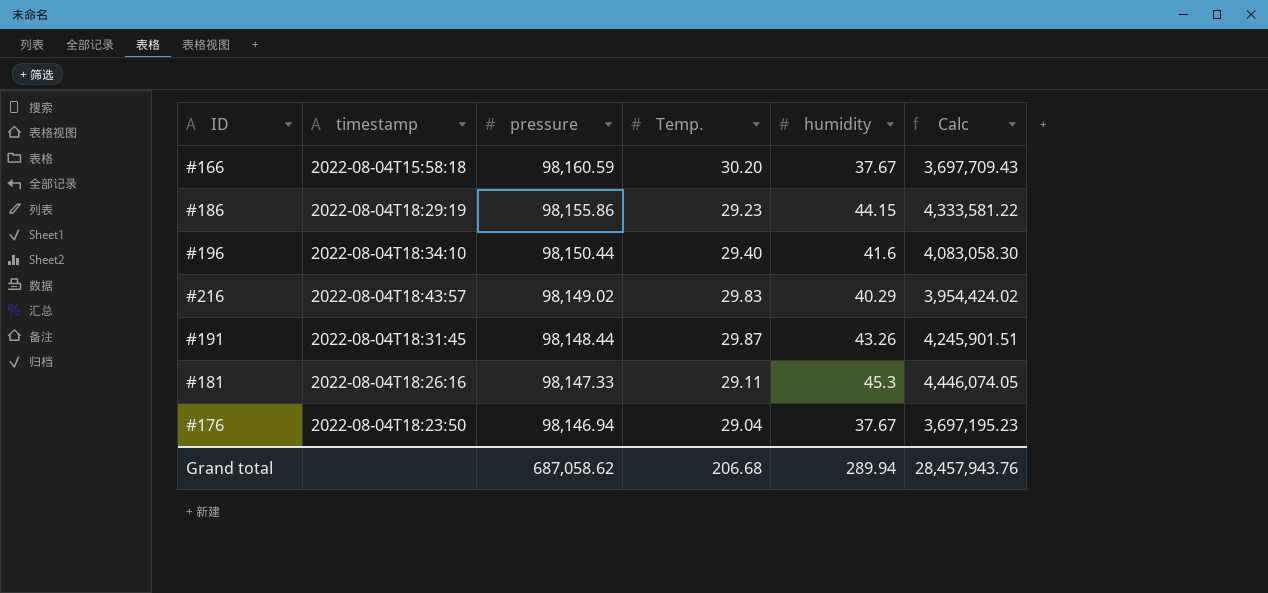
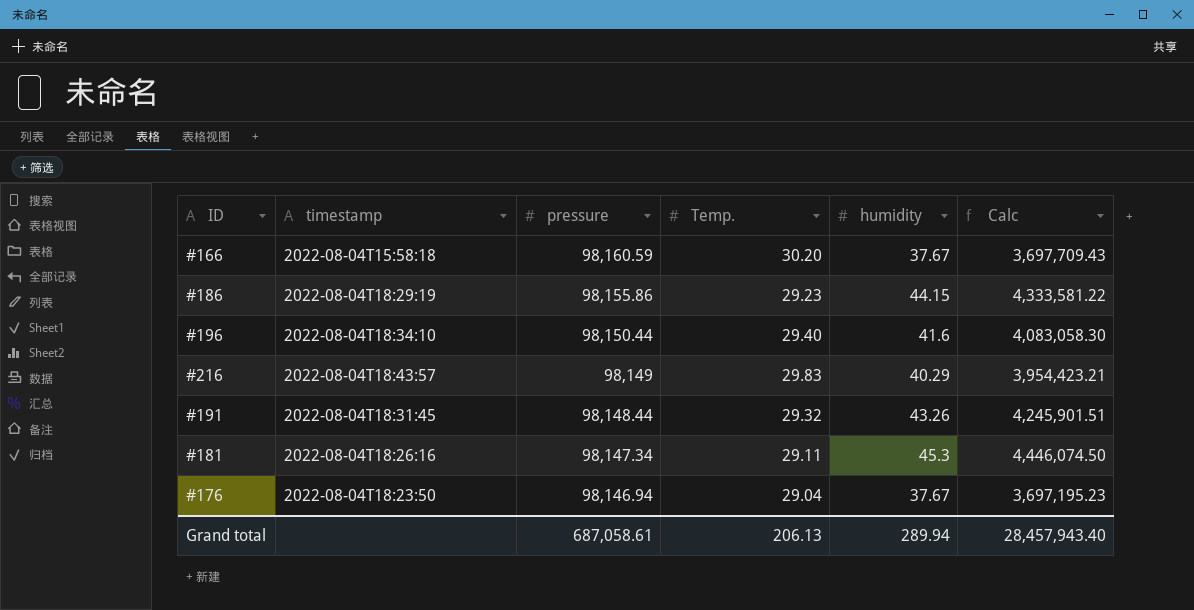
#216 | pressure: 98,149.02 -> 98,149
#216 | Calc: 3,954,424.02 -> 3,954,423.21
#191 | Temp.: 29.87 -> 29.32
#181 | pressure: 98,147.33 -> 98,147.34
#181 | Calc: 4,446,074.05 -> 4,446,074.50
Grand total | pressure: 687,058.62 -> 687,058.61
Grand total | Temp.: 206.68 -> 206.13
Grand total | Calc: 28,457,943.76 -> 28,457,943.40

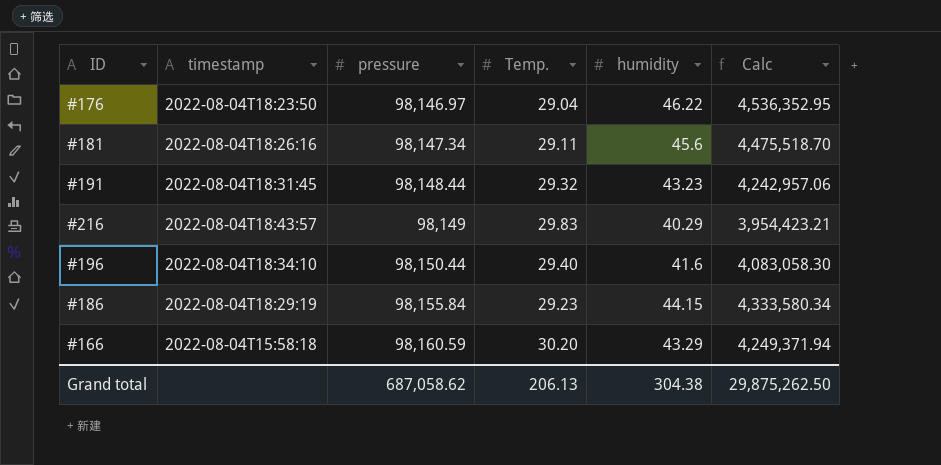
row order: pressure descending -> pressure ascending
#176 | pressure: 98,146.94 -> 98,146.97
#176 | humidity: 37.67 -> 46.22
#176 | Calc: 3,697,195.23 -> 4,536,352.95
#181 | humidity: 45.3 -> 45.6
#181 | Calc: 4,446,074.50 -> 4,475,518.70
#191 | humidity: 43.26 -> 43.23
#191 | Calc: 4,245,901.51 -> 4,242,957.06
#186 | pressure: 98,155.86 -> 98,155.84
#186 | Calc: 4,333,581.22 -> 4,333,580.34
#166 | humidity: 37.67 -> 43.29
#166 | Calc: 3,697,709.43 -> 4,249,371.94
Grand total | pressure: 687,058.61 -> 687,058.62
Grand total | humidity: 289.94 -> 304.38
Grand total | Calc: 28,457,943.40 -> 29,875,262.50

